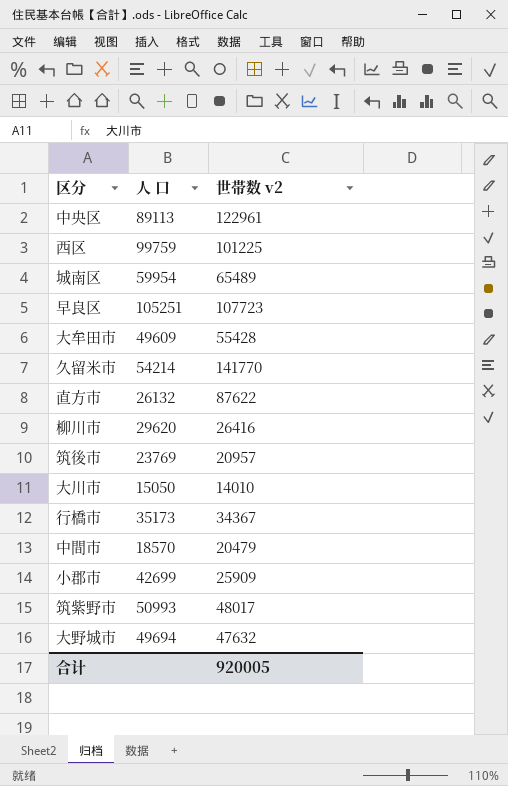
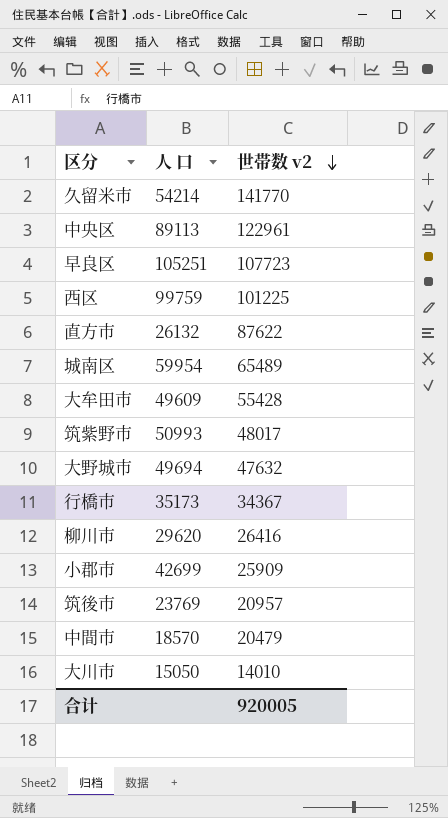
row order: none -> 世帯数 v2 descending

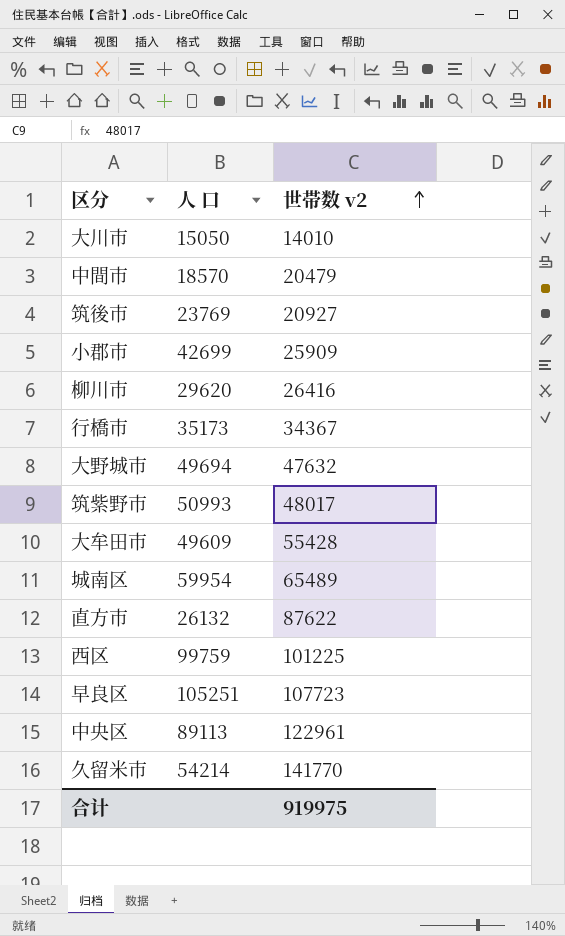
row order: 世帯数 v2 descending -> 世帯数 v2 ascending
筑後市 | 世帯数 v2: 20957 -> 20927
合计 | 世帯数 v2: 920005 -> 919975

